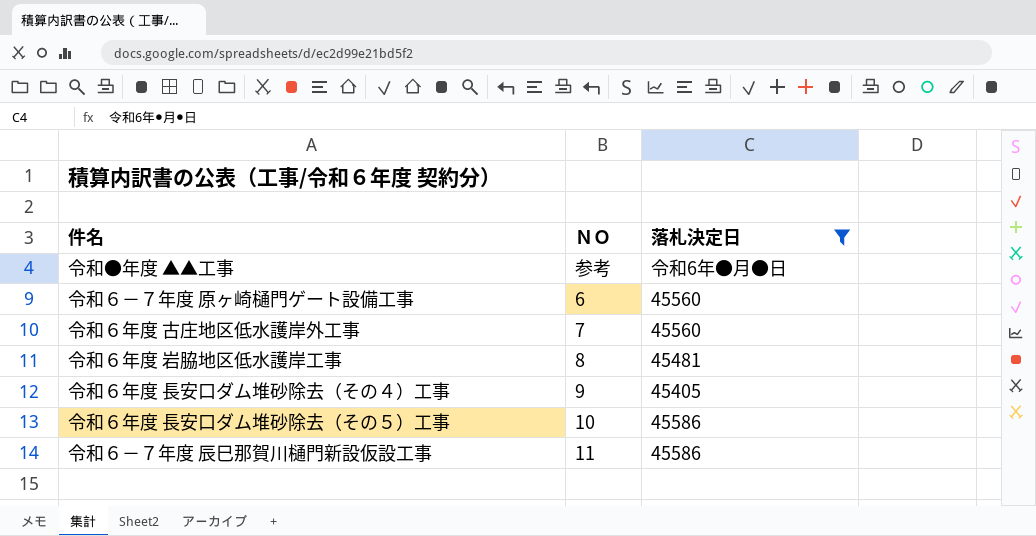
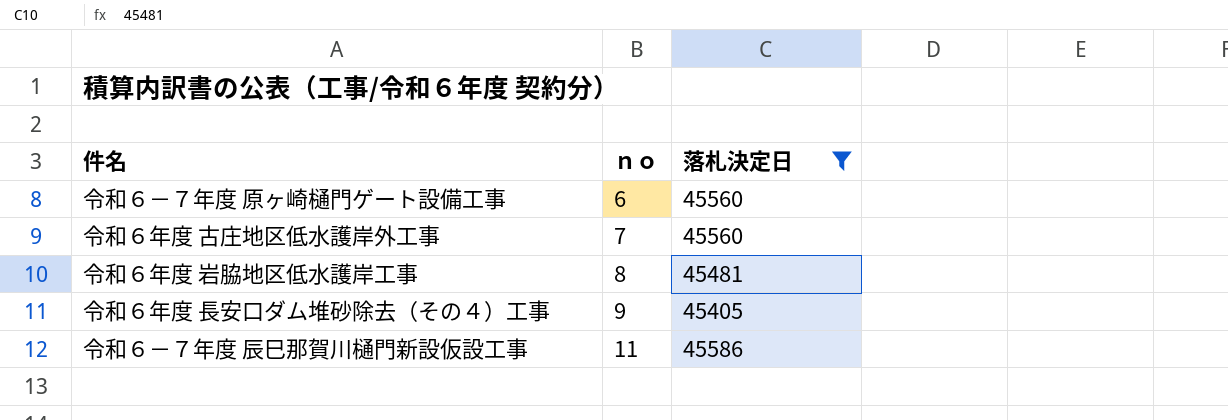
column name: ＮＯ -> ｎｏ
row 令和●年度 ▲▲工事: 参考 | 令和6年●月●日 -> none
row 令和６年度 長安口ダム堆砂除去（その５）工事: 10 | 45586 -> none

